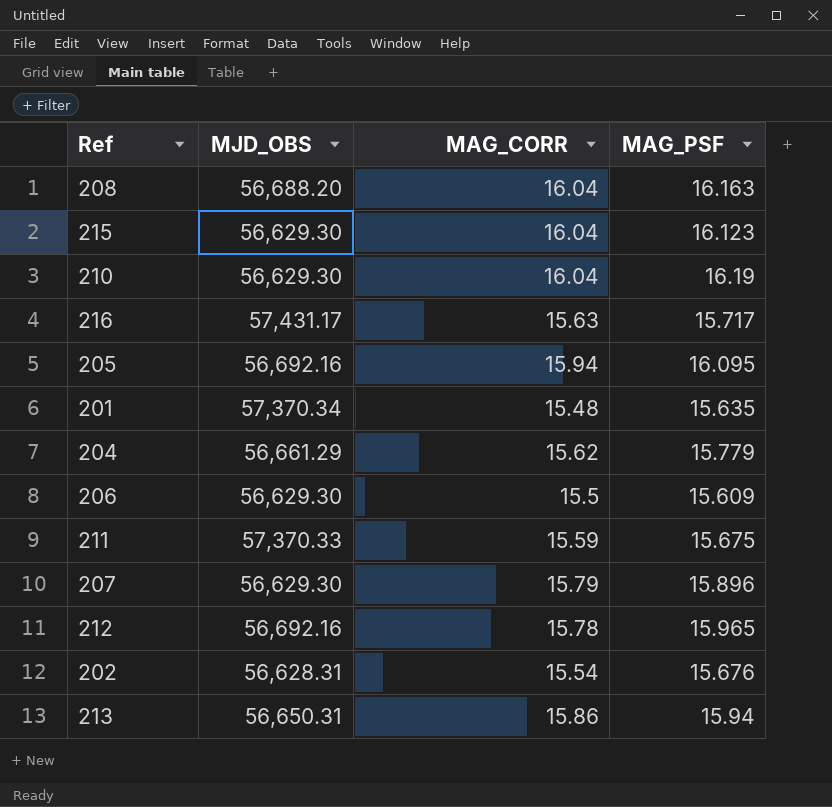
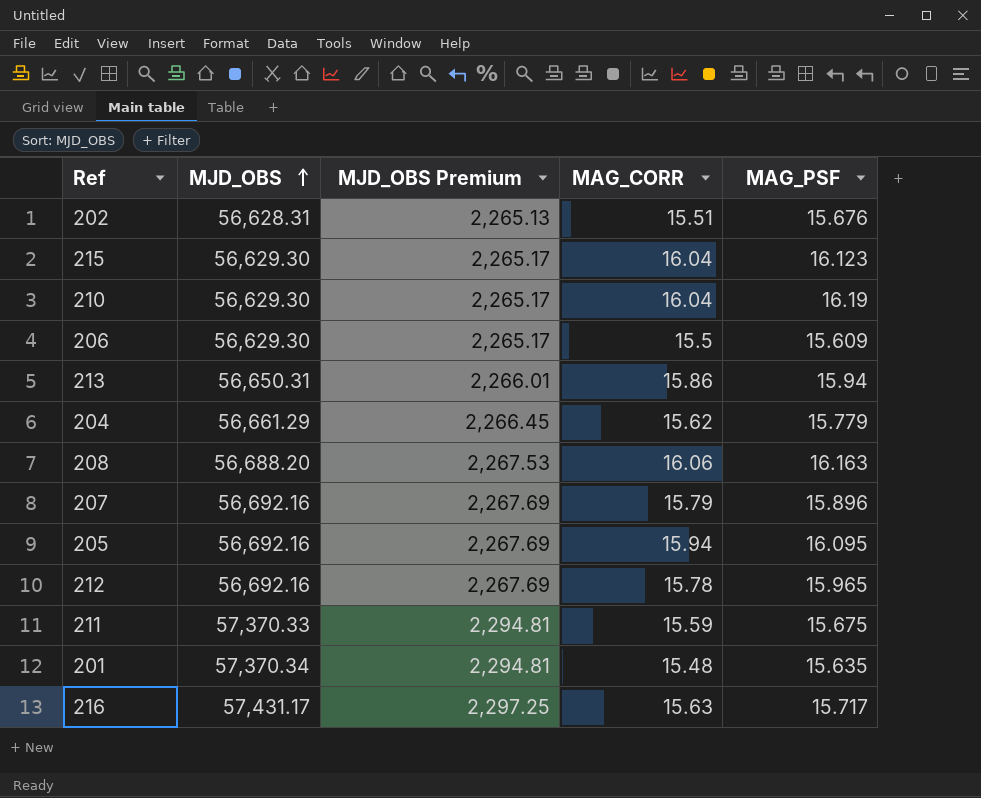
row order: none -> MJD_OBS ascending
column MJD_OBS Premium | formula: none -> [MJD_OBS] * 0.04
202 | MAG_CORR: 15.54 -> 15.51
208 | MAG_CORR: 16.04 -> 16.06
207 | MJD_OBS: 56,629.30 -> 56,692.16

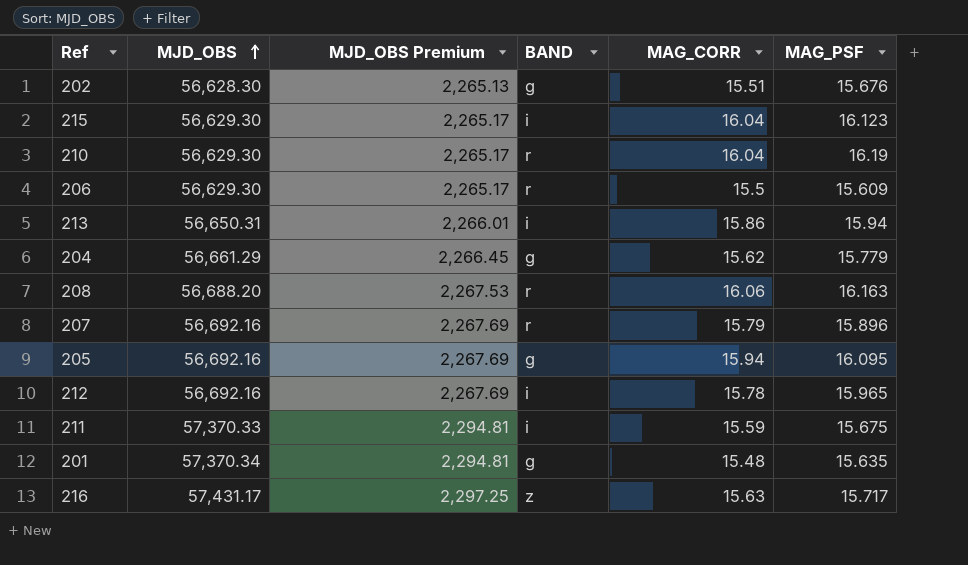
column BAND | position: none -> 4
202 | MJD_OBS: 56,628.31 -> 56,628.30

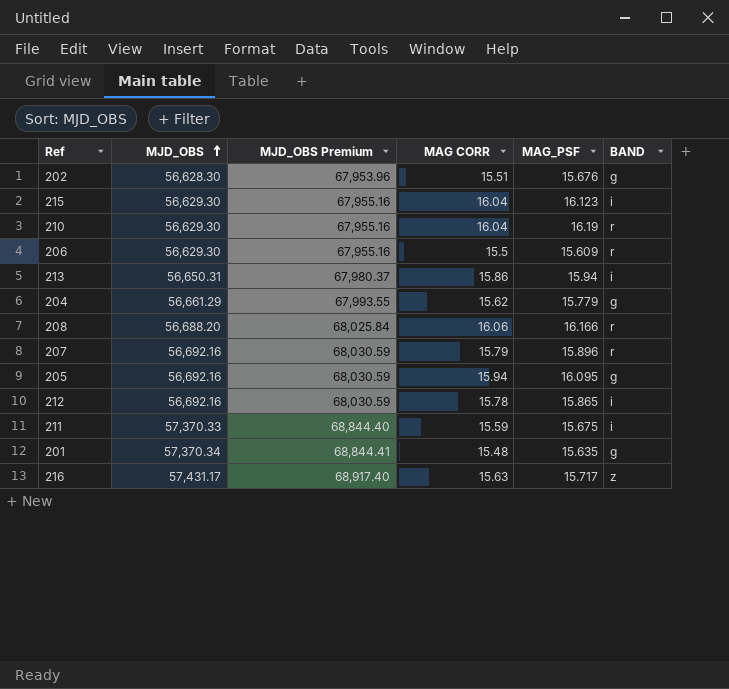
column MJD_OBS Premium | formula: [MJD_OBS] * 0.04 -> [MJD_OBS] * 1.2
column name: MAG_CORR -> MAG CORR
column BAND | position: 4 -> 6
208 | MAG_PSF: 16.163 -> 16.166
212 | MAG_PSF: 15.965 -> 15.865

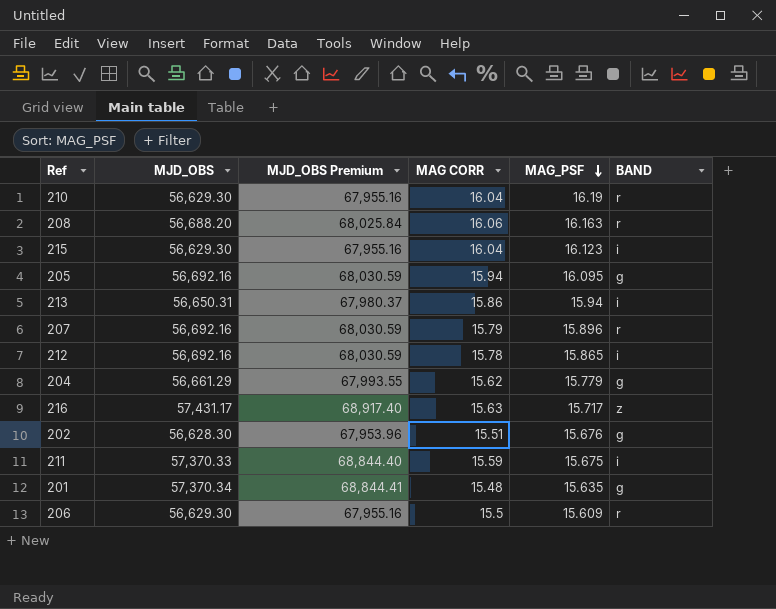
row order: MJD_OBS ascending -> MAG_PSF descending
208 | MAG_PSF: 16.166 -> 16.163

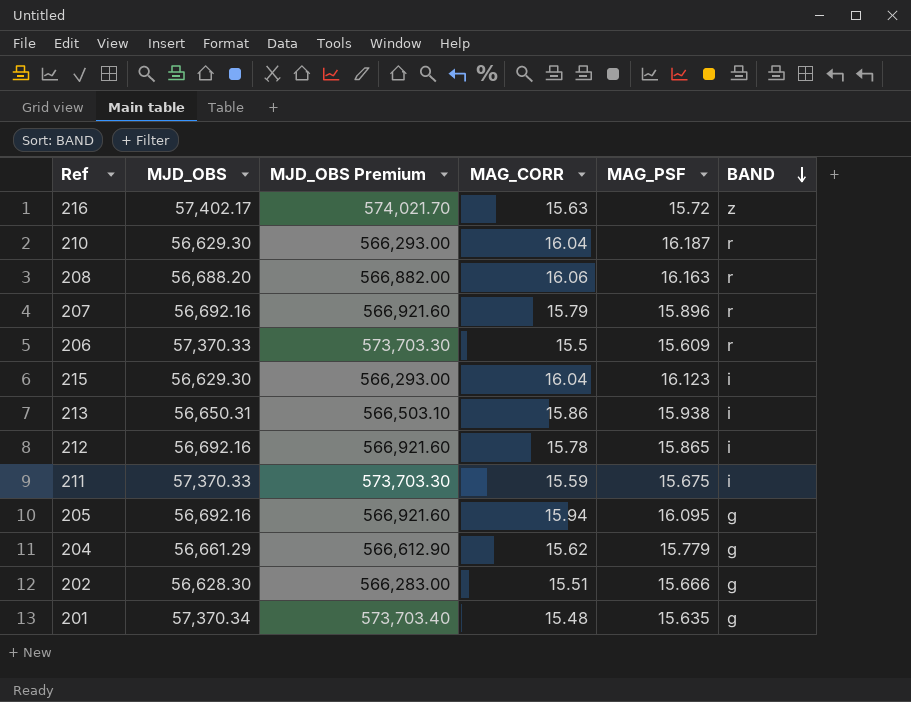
row order: MAG_PSF descending -> BAND descending
column MJD_OBS Premium | formula: [MJD_OBS] * 1.2 -> [MJD_OBS] * 10
column name: MAG CORR -> MAG_CORR
216 | MJD_OBS: 57,431.17 -> 57,402.17
216 | MAG_PSF: 15.717 -> 15.72
210 | MAG_PSF: 16.19 -> 16.187
206 | MJD_OBS: 56,629.30 -> 57,370.33
213 | MAG_PSF: 15.94 -> 15.938
202 | MAG_PSF: 15.676 -> 15.666

